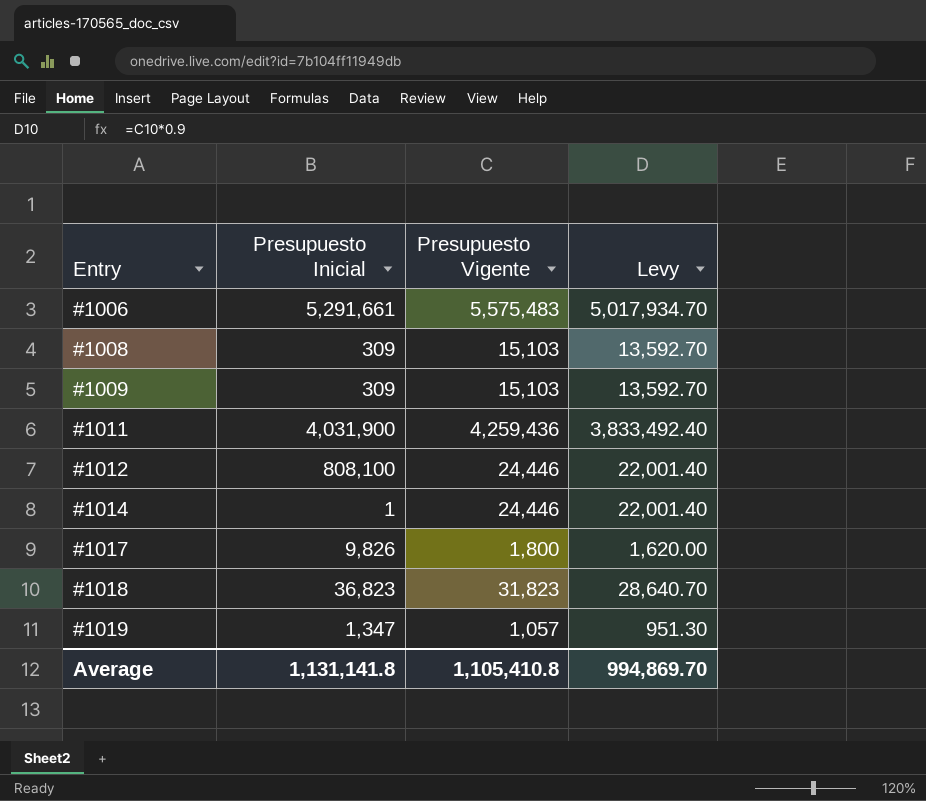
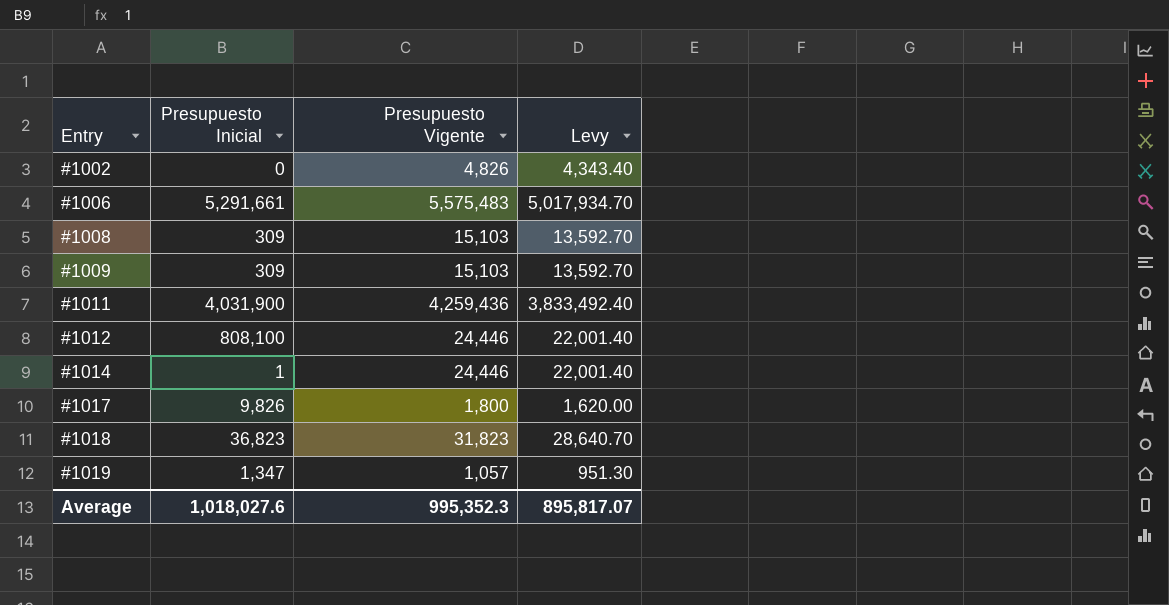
row #1002: none -> 0 | 4,826 | 4,343.40
Average | Presupuesto Inicial: 1,131,141.8 -> 1,018,027.6
Average | Presupuesto Vigente: 1,105,410.8 -> 995,352.3
Average | Levy: 994,869.70 -> 895,817.07

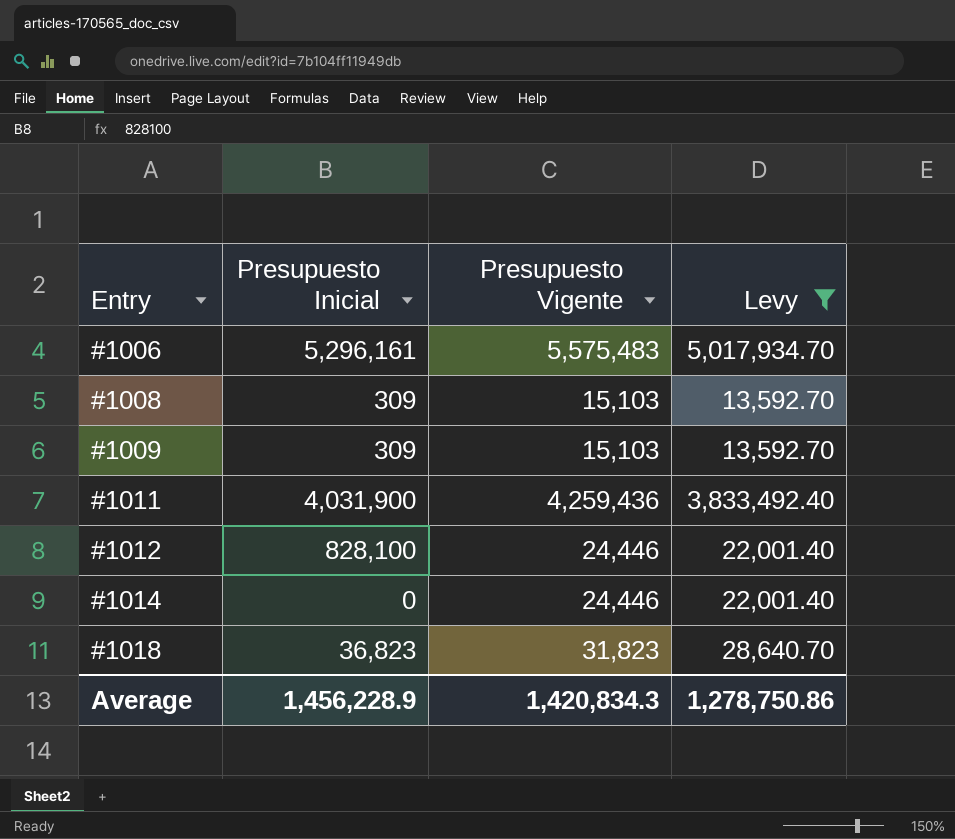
filter: none -> Levy >= 13,592.70
#1006 | Presupuesto Inicial: 5,291,661 -> 5,296,161
#1012 | Presupuesto Inicial: 808,100 -> 828,100
#1014 | Presupuesto Inicial: 1 -> 0
Average | Presupuesto Inicial: 1,018,027.6 -> 1,456,228.9
Average | Presupuesto Vigente: 995,352.3 -> 1,420,834.3
Average | Levy: 895,817.07 -> 1,278,750.86

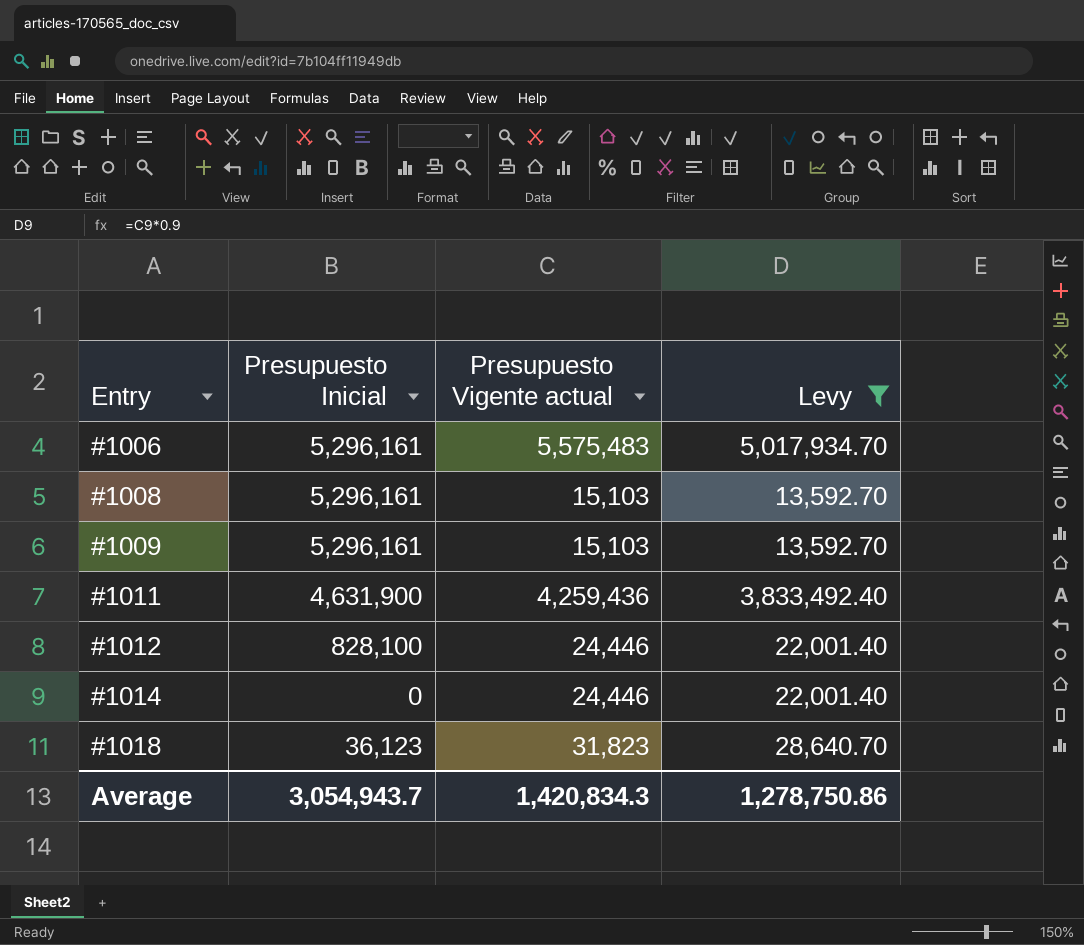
column name: Presupuesto Vigente -> Presupuesto Vigente actual
#1008 | Presupuesto Inicial: 309 -> 5,296,161
#1009 | Presupuesto Inicial: 309 -> 5,296,161
#1011 | Presupuesto Inicial: 4,031,900 -> 4,631,900
#1018 | Presupuesto Inicial: 36,823 -> 36,123
Average | Presupuesto Inicial: 1,456,228.9 -> 3,054,943.7

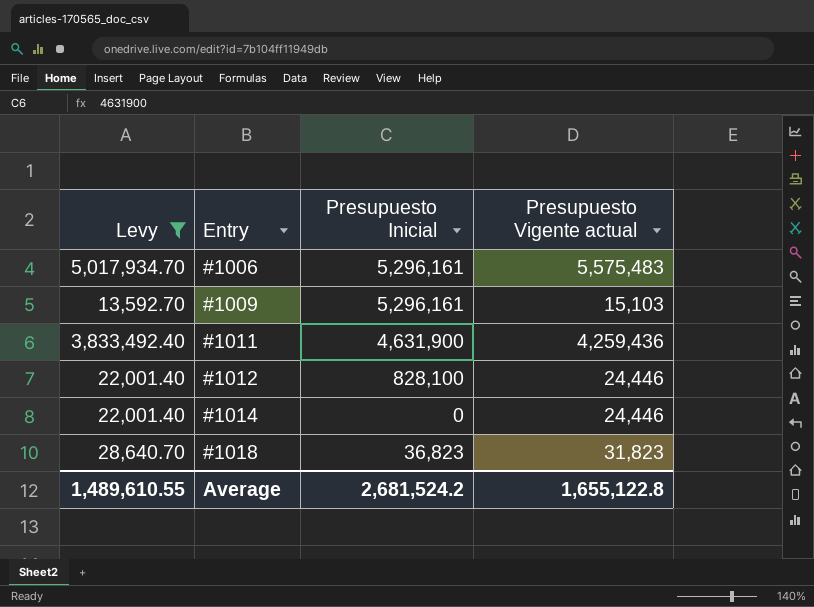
column Levy | position: 4 -> 1
row #1008: 5,296,161 | 15,103 | 13,592.70 -> none
#1018 | Presupuesto Inicial: 36,123 -> 36,823
Average | Levy: 1,278,750.86 -> 1,489,610.55
Average | Presupuesto Inicial: 3,054,943.7 -> 2,681,524.2
Average | Presupuesto Vigente actual: 1,420,834.3 -> 1,655,122.8

